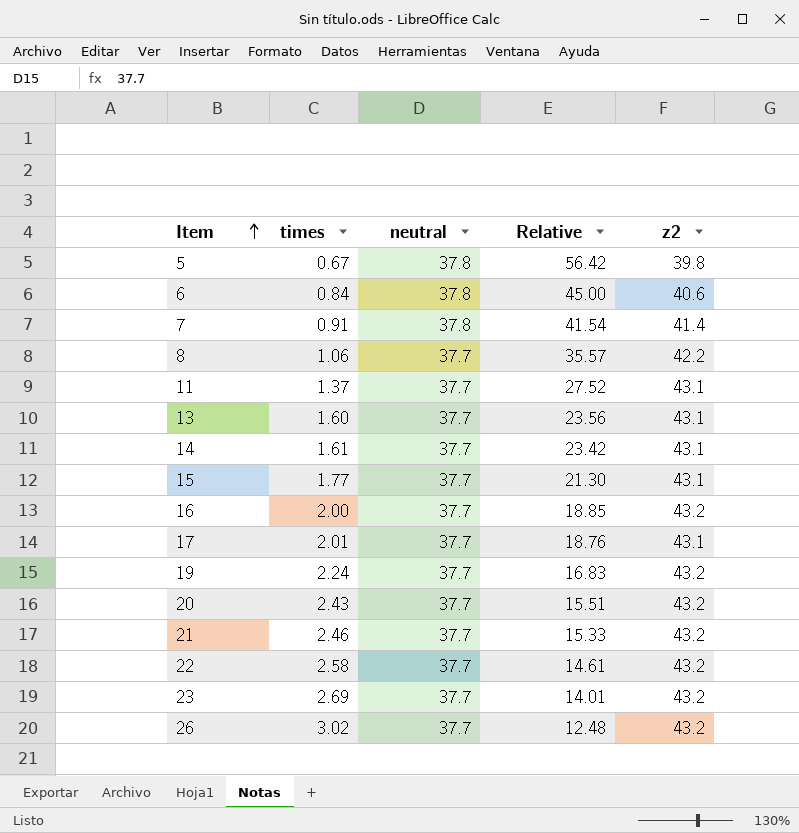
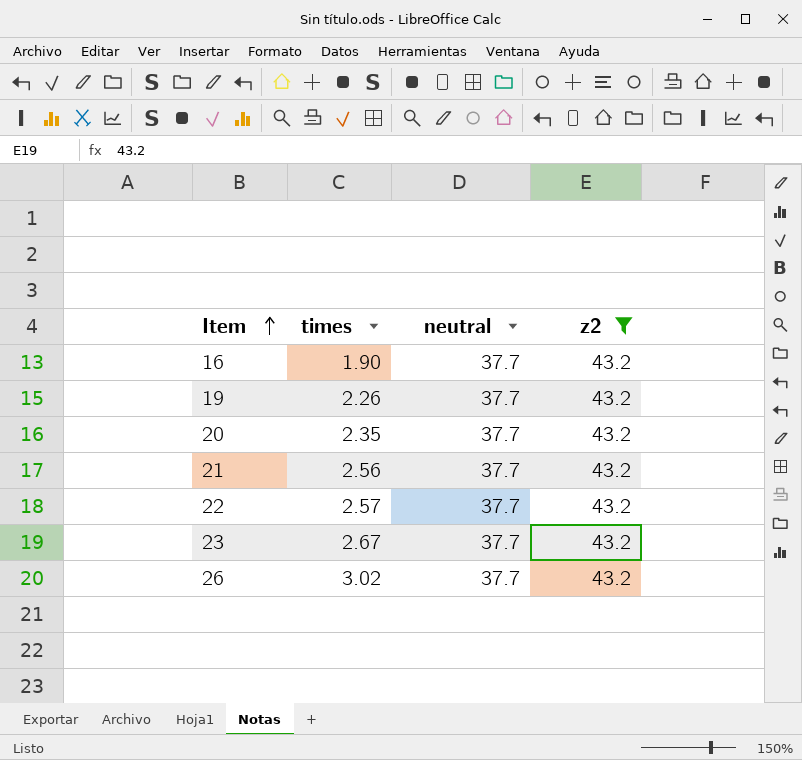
filter: none -> z2 = 43.2
column Relative | formula: [neutral] / [times] -> none
16 | times: 2.00 -> 1.90
19 | times: 2.24 -> 2.26
20 | times: 2.43 -> 2.35
21 | times: 2.46 -> 2.56
22 | times: 2.58 -> 2.57
23 | times: 2.69 -> 2.67

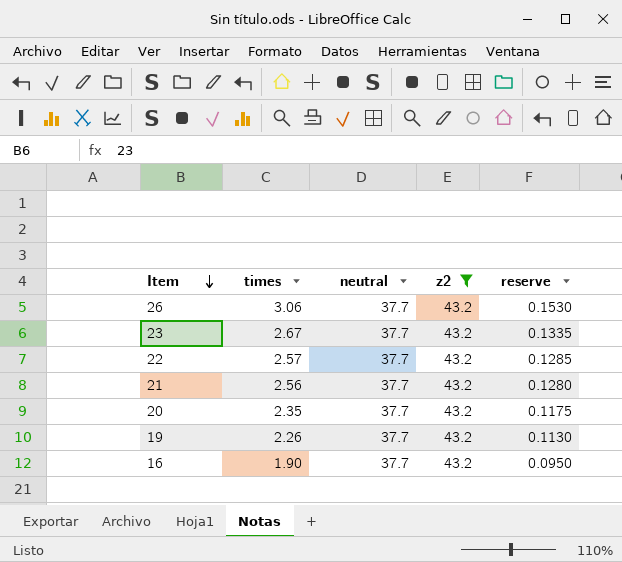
row order: Item ascending -> Item descending
column reserve | formula: none -> [times] * 0.05
26 | times: 3.02 -> 3.06

